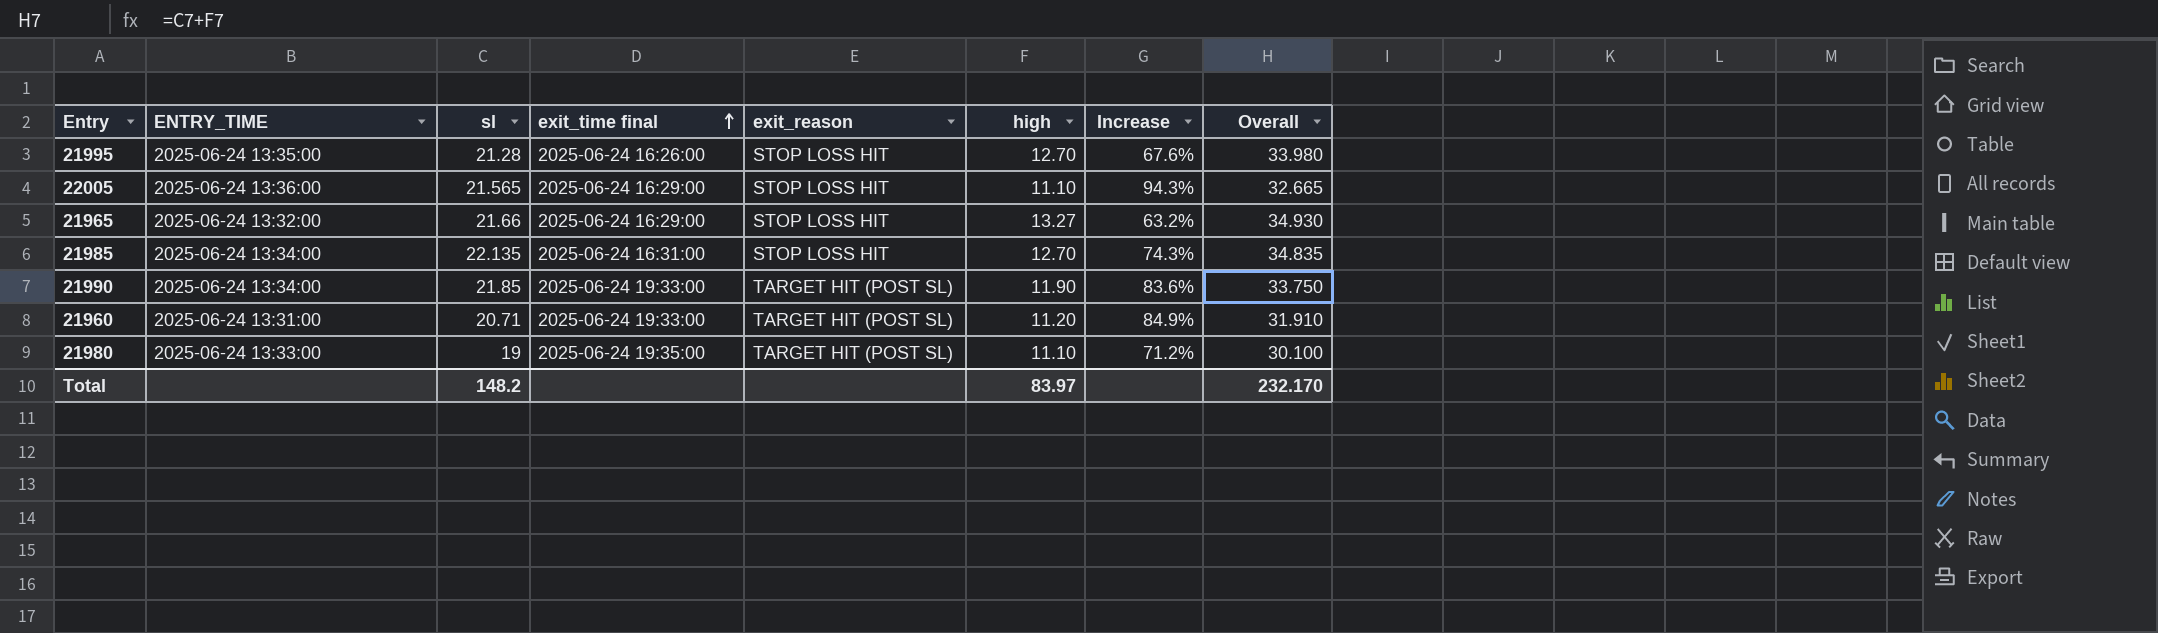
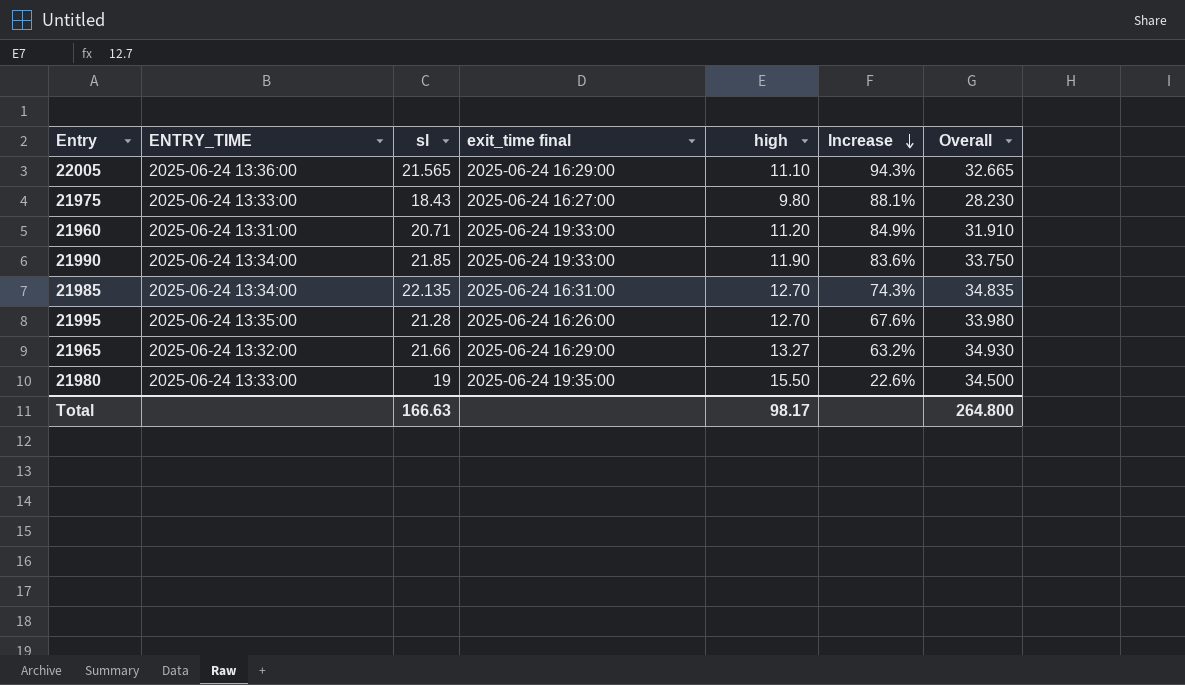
row order: exit_time final ascending -> Increase descending
column exit_reason | position: 5 -> none
row 21975: none -> 2025-06-24 13:33:00 | 18.43 | 2025-06-24 16:27:00 | 9.80 | 88.1% | 28.230
21980 | high: 11.10 -> 15.50
21980 | Increase: 71.2% -> 22.6%
21980 | Overall: 30.100 -> 34.500
Total | sl: 148.2 -> 166.63
Total | high: 83.97 -> 98.17
Total | Overall: 232.170 -> 264.800

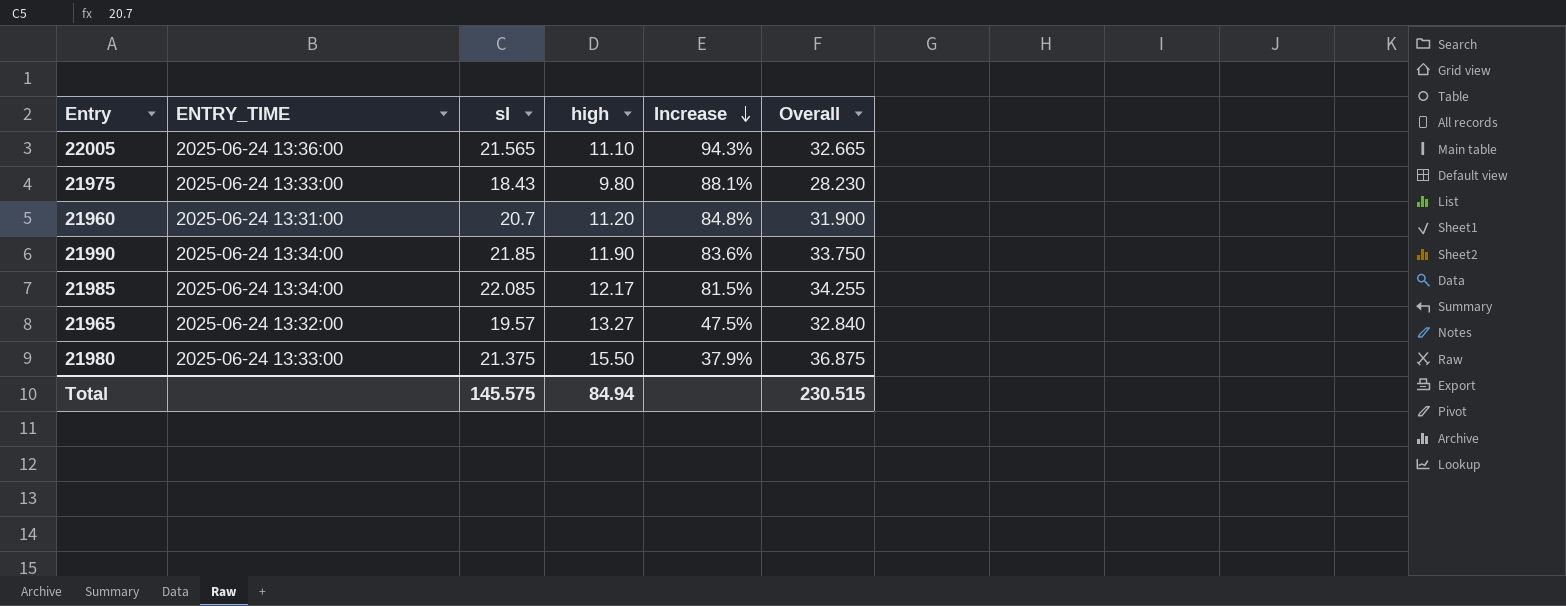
column exit_time final | position: 4 -> none
row 21995: 2025-06-24 13:35:00 | 21.28 | 2025-06-24 16:26:00 | 12.70 | 67.6% | 33.980 -> none
21960 | sl: 20.71 -> 20.7
21960 | Increase: 84.9% -> 84.8%
21960 | Overall: 31.910 -> 31.900
21985 | sl: 22.135 -> 22.085
21985 | high: 12.70 -> 12.17
21985 | Increase: 74.3% -> 81.5%
21985 | Overall: 34.835 -> 34.255
21965 | sl: 21.66 -> 19.57
21965 | Increase: 63.2% -> 47.5%
21965 | Overall: 34.930 -> 32.840
21980 | sl: 19 -> 21.375
21980 | Increase: 22.6% -> 37.9%
21980 | Overall: 34.500 -> 36.875
Total | sl: 166.63 -> 145.575
Total | high: 98.17 -> 84.94
Total | Overall: 264.800 -> 230.515

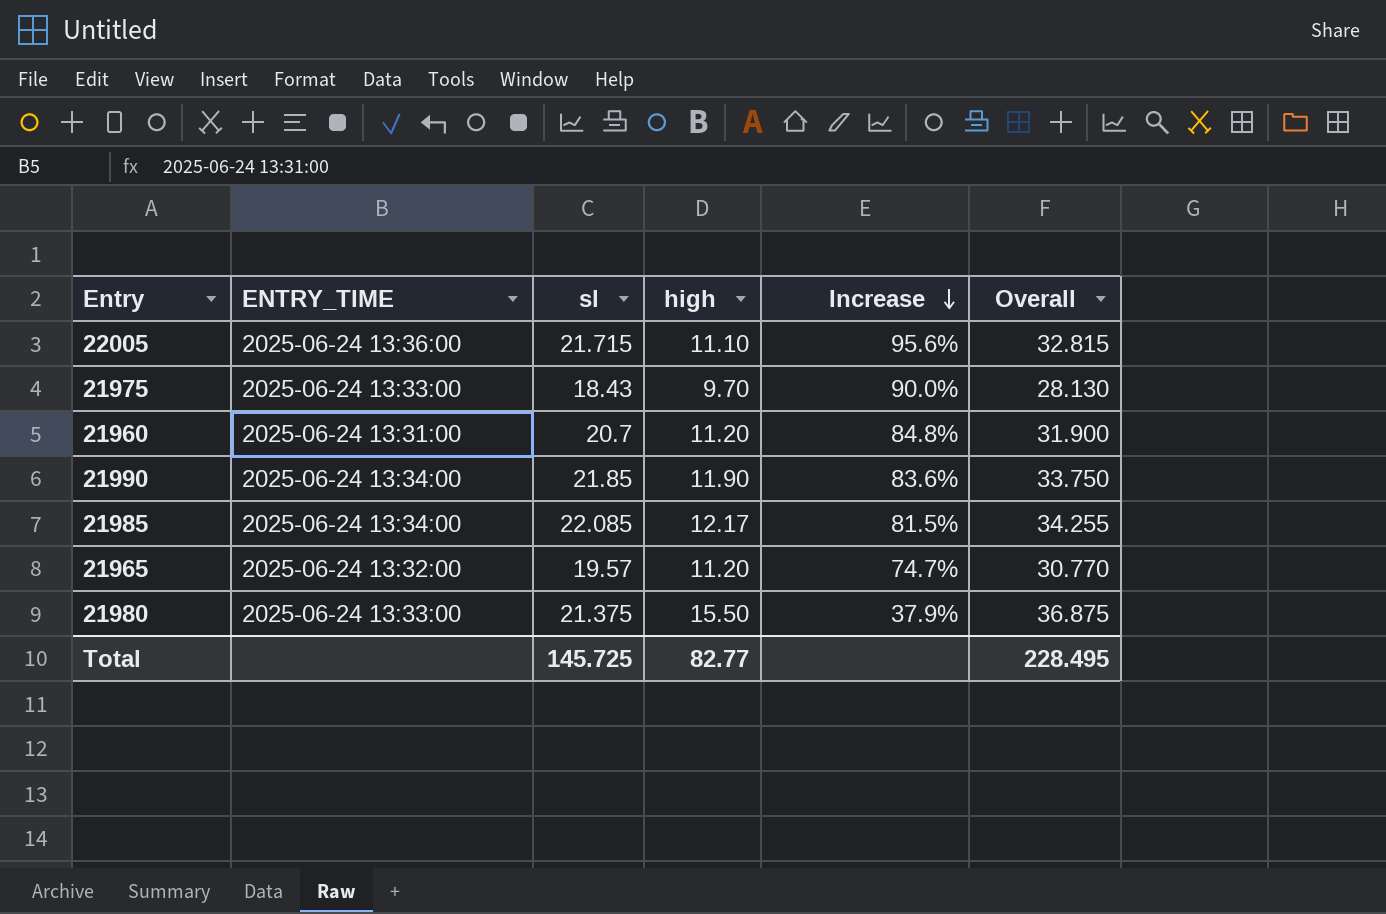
22005 | sl: 21.565 -> 21.715
22005 | Increase: 94.3% -> 95.6%
22005 | Overall: 32.665 -> 32.815
21975 | high: 9.80 -> 9.70
21975 | Increase: 88.1% -> 90.0%
21975 | Overall: 28.230 -> 28.130
21965 | high: 13.27 -> 11.20
21965 | Increase: 47.5% -> 74.7%
21965 | Overall: 32.840 -> 30.770
Total | sl: 145.575 -> 145.725
Total | high: 84.94 -> 82.77
Total | Overall: 230.515 -> 228.495

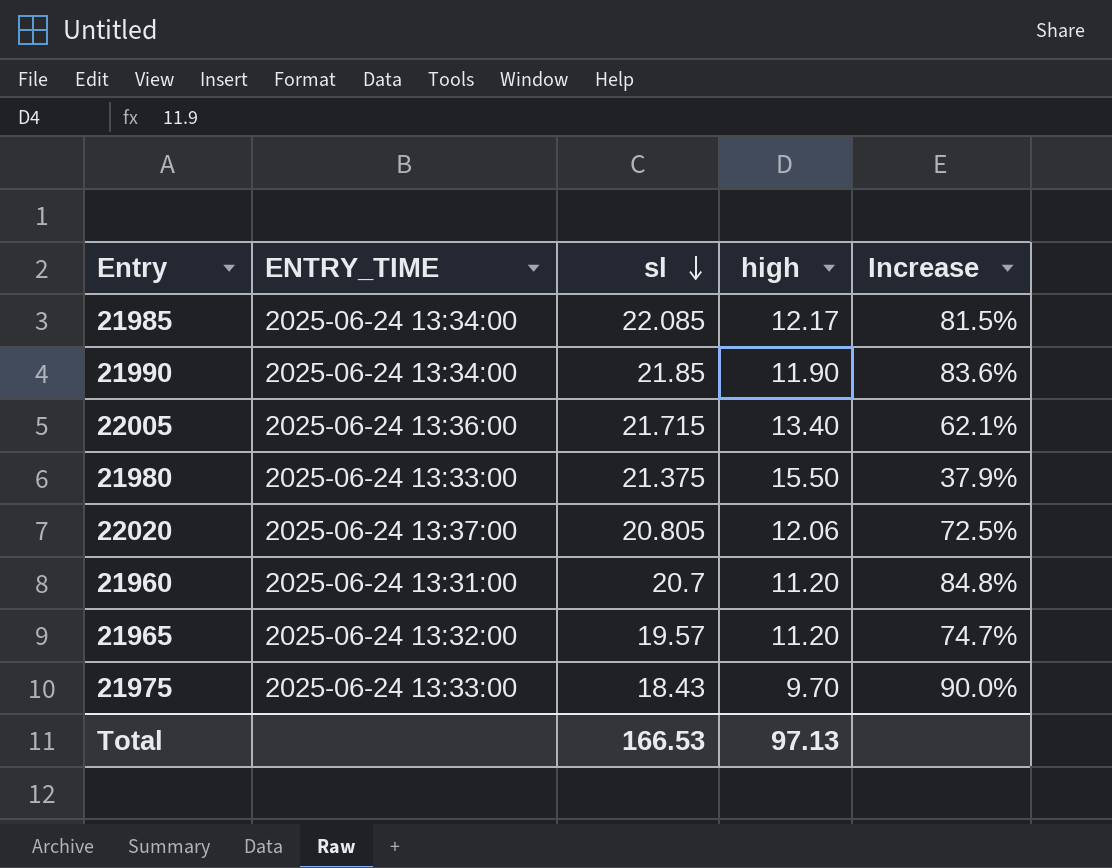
row order: Increase descending -> sl descending
column Overall | formula: [sl] + [high] -> none
22005 | high: 11.10 -> 13.40
22005 | Increase: 95.6% -> 62.1%
row 22020: none -> 2025-06-24 13:37:00 | 20.805 | 12.06 | 72.5%
Total | sl: 145.725 -> 166.53
Total | high: 82.77 -> 97.13

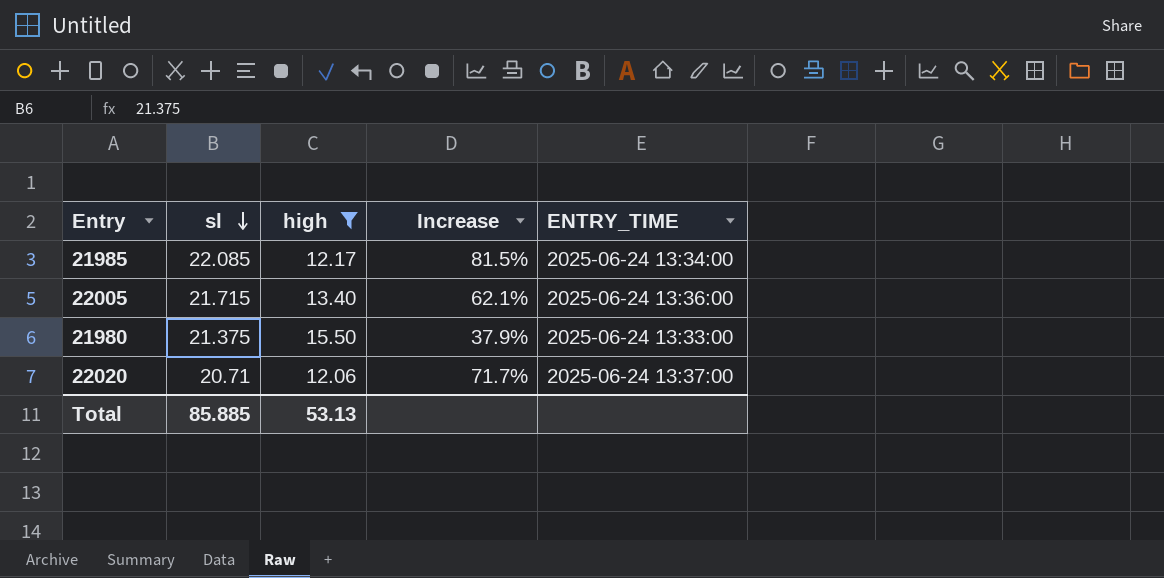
filter: none -> high >= 12.06
column ENTRY_TIME | position: 2 -> 5
22020 | sl: 20.805 -> 20.71
22020 | Increase: 72.5% -> 71.7%
Total | sl: 166.53 -> 85.885
Total | high: 97.13 -> 53.13

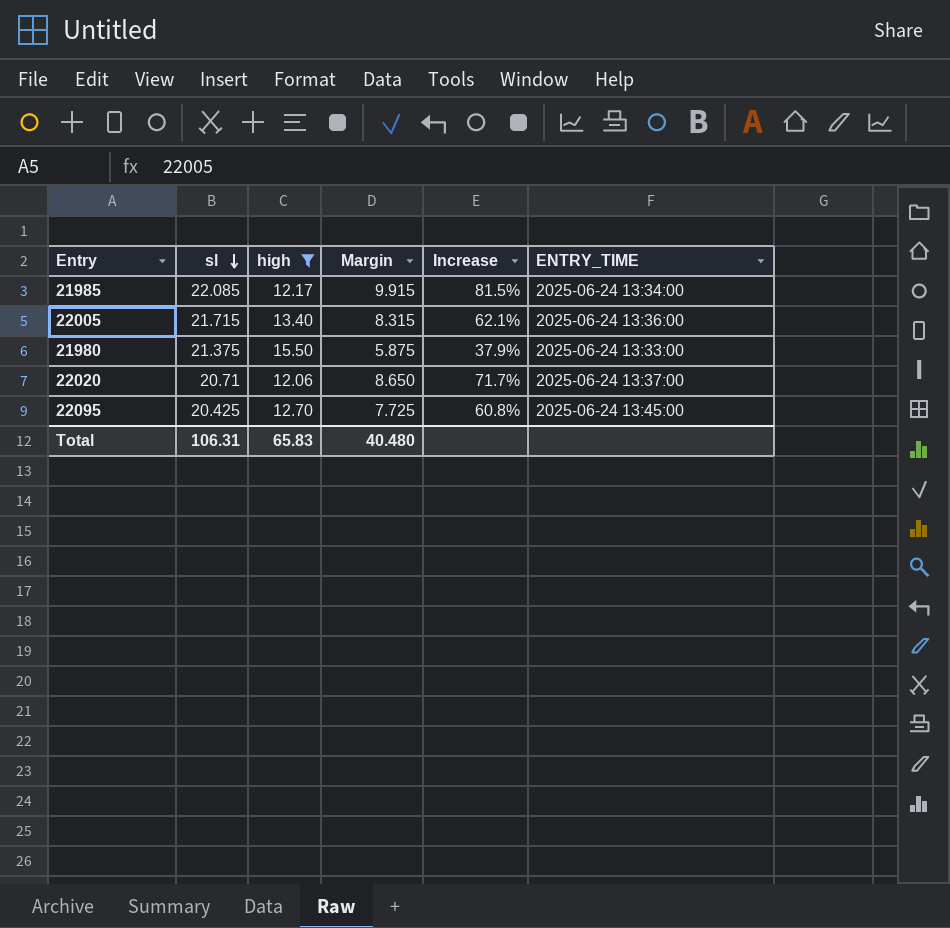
column Margin | formula: none -> [sl] - [high]
row 22095: none -> 20.425 | 12.70 | 7.725 | 60.8% | 2025-06-24 13:45:00
Total | sl: 85.885 -> 106.31
Total | high: 53.13 -> 65.83

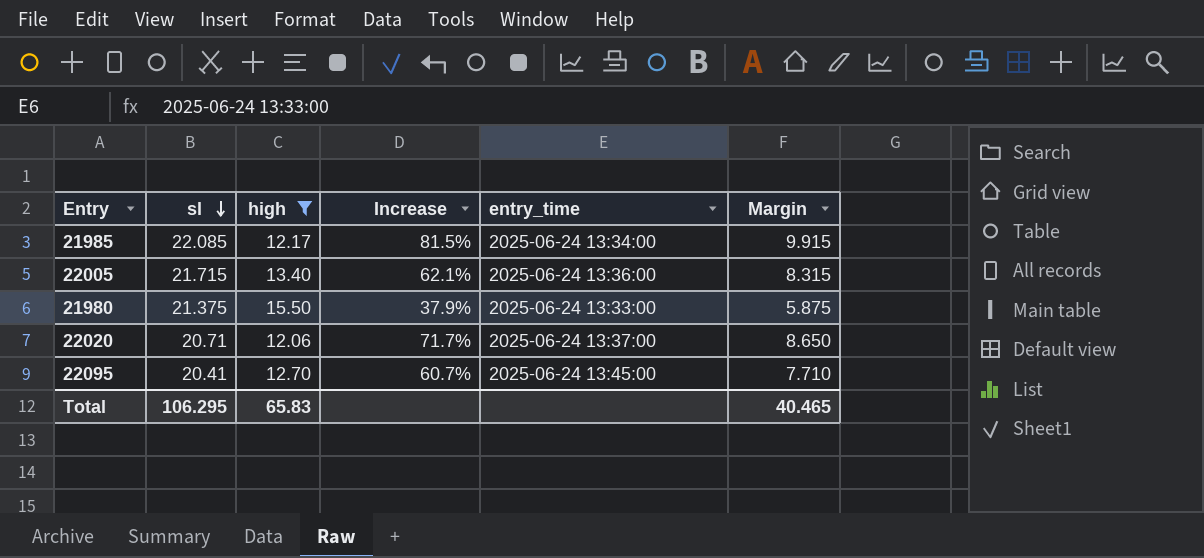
column name: ENTRY_TIME -> entry_time
column Margin | position: 4 -> 6
22095 | sl: 20.425 -> 20.41
22095 | Increase: 60.8% -> 60.7%
22095 | Margin: 7.725 -> 7.710
Total | sl: 106.31 -> 106.295
Total | Margin: 40.480 -> 40.465

